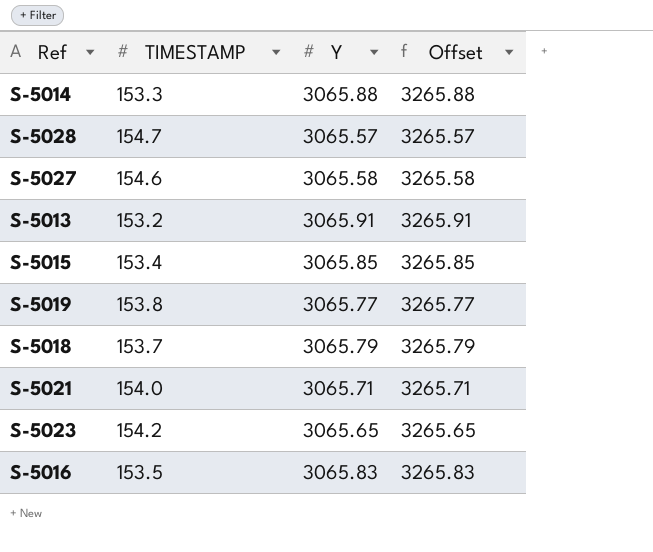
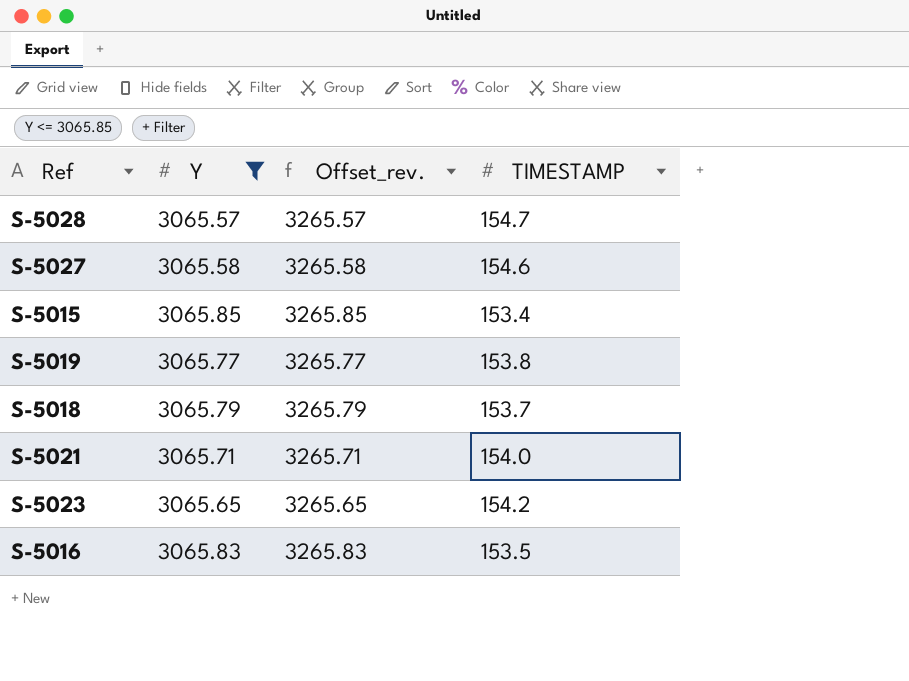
filter: none -> Y <= 3065.85
column name: Offset -> Offset_rev.
column TIMESTAMP | position: 2 -> 4

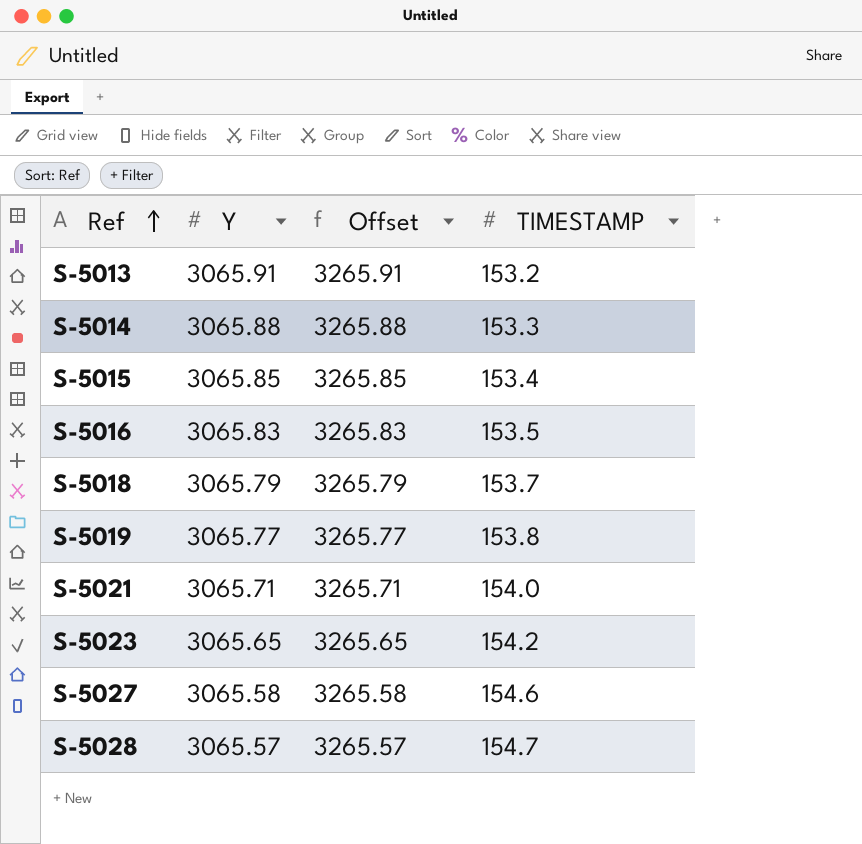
filter: Y <= 3065.85 -> none
row order: none -> Ref ascending
column name: Offset_rev. -> Offset

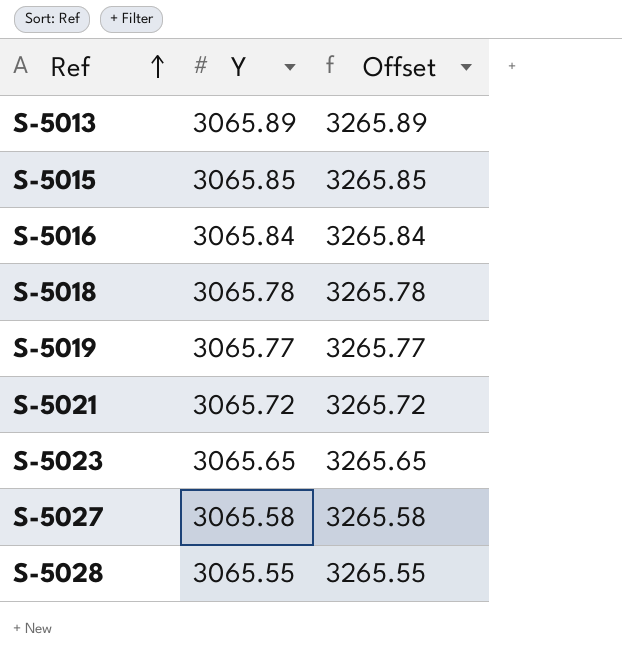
column TIMESTAMP | position: 4 -> none
row S-5014: 3065.88 | 3265.88 | 153.3 -> none
S-5013 | Y: 3065.91 -> 3065.89
S-5013 | Offset: 3265.91 -> 3265.89
S-5016 | Y: 3065.83 -> 3065.84
S-5016 | Offset: 3265.83 -> 3265.84
S-5018 | Y: 3065.79 -> 3065.78
S-5018 | Offset: 3265.79 -> 3265.78
S-5021 | Y: 3065.71 -> 3065.72
S-5021 | Offset: 3265.71 -> 3265.72
S-5028 | Y: 3065.57 -> 3065.55
S-5028 | Offset: 3265.57 -> 3265.55

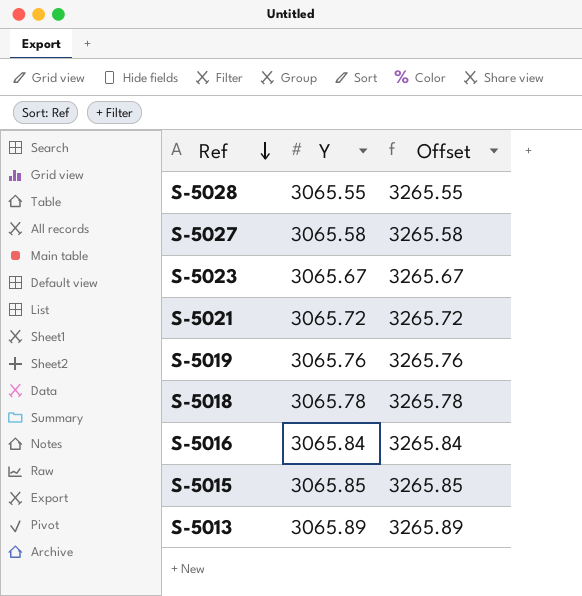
row order: Ref ascending -> Ref descending
S-5023 | Y: 3065.65 -> 3065.67
S-5023 | Offset: 3265.65 -> 3265.67
S-5019 | Y: 3065.77 -> 3065.76
S-5019 | Offset: 3265.77 -> 3265.76

